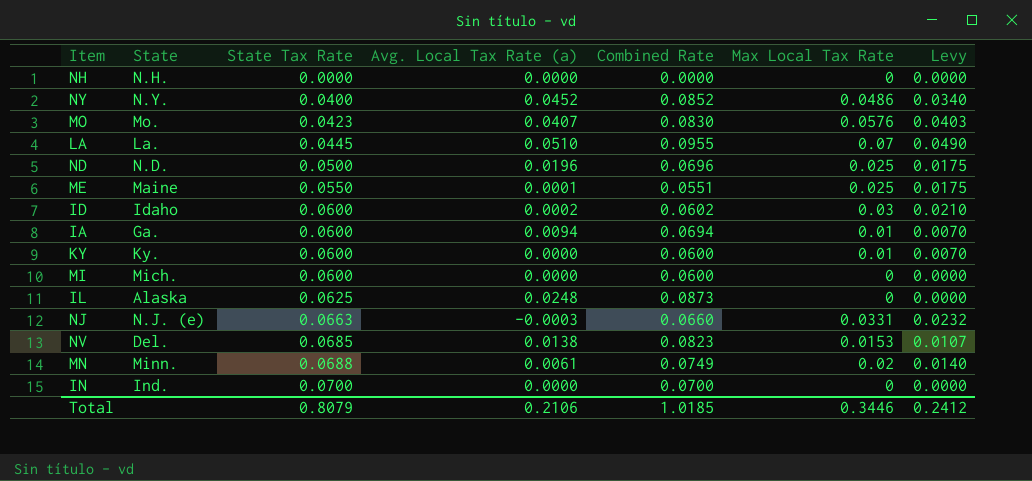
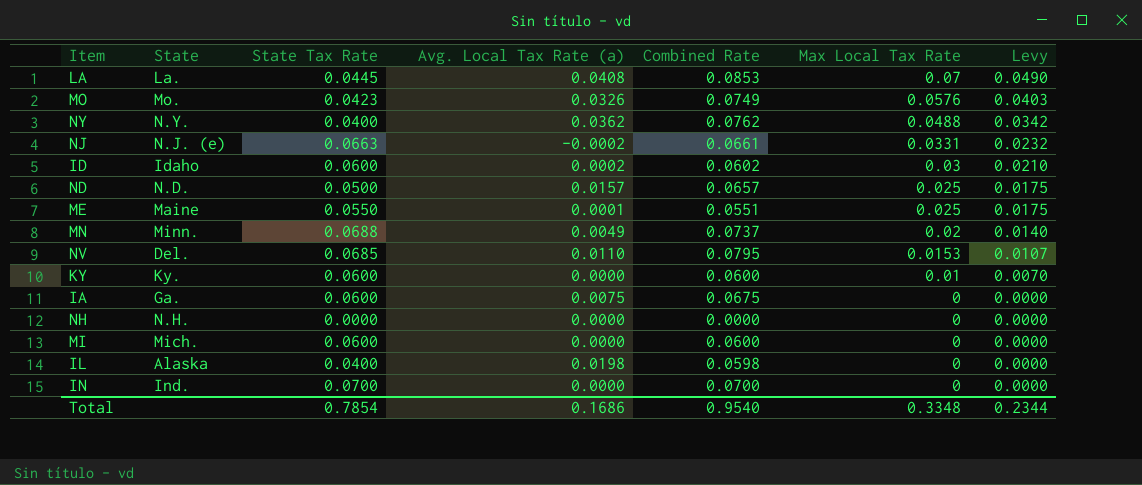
row order: State Tax Rate ascending -> Max Local Tax Rate descending
LA | Avg. Local Tax Rate (a): 0.0510 -> 0.0408
LA | Combined Rate: 0.0955 -> 0.0853
MO | Avg. Local Tax Rate (a): 0.0407 -> 0.0326
MO | Combined Rate: 0.0830 -> 0.0749
NY | Avg. Local Tax Rate (a): 0.0452 -> 0.0362
NY | Combined Rate: 0.0852 -> 0.0762
NY | Max Local Tax Rate: 0.0486 -> 0.0488
NY | Levy: 0.0340 -> 0.0342
NJ | Avg. Local Tax Rate (a): -0.0003 -> -0.0002
NJ | Combined Rate: 0.0660 -> 0.0661
ND | Avg. Local Tax Rate (a): 0.0196 -> 0.0157
ND | Combined Rate: 0.0696 -> 0.0657
MN | Avg. Local Tax Rate (a): 0.0061 -> 0.0049
MN | Combined Rate: 0.0749 -> 0.0737
NV | Avg. Local Tax Rate (a): 0.0138 -> 0.0110
NV | Combined Rate: 0.0823 -> 0.0795
IA | Avg. Local Tax Rate (a): 0.0094 -> 0.0075
IA | Combined Rate: 0.0694 -> 0.0675
IA | Max Local Tax Rate: 0.01 -> 0
IA | Levy: 0.0070 -> 0.0000
IL | State Tax Rate: 0.0625 -> 0.0400
IL | Avg. Local Tax Rate (a): 0.0248 -> 0.0198
IL | Combined Rate: 0.0873 -> 0.0598
Total | State Tax Rate: 0.8079 -> 0.7854
Total | Avg. Local Tax Rate (a): 0.2106 -> 0.1686
Total | Combined Rate: 1.0185 -> 0.9540
Total | Max Local Tax Rate: 0.3446 -> 0.3348
Total | Levy: 0.2412 -> 0.2344

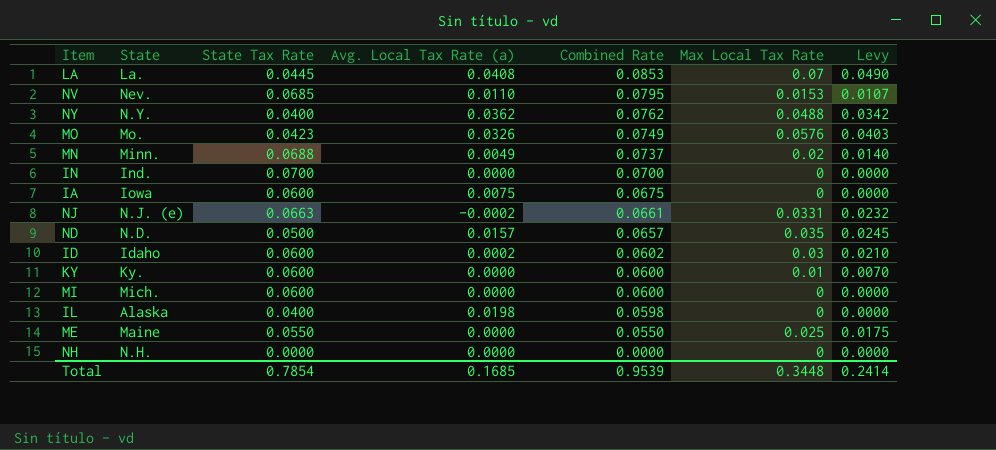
row order: Max Local Tax Rate descending -> Combined Rate descending
NV | State: Del. -> Nev.
IA | State: Ga. -> Iowa
ND | Max Local Tax Rate: 0.025 -> 0.035
ND | Levy: 0.0175 -> 0.0245
ME | Avg. Local Tax Rate (a): 0.0001 -> 0.0000
ME | Combined Rate: 0.0551 -> 0.0550
Total | Avg. Local Tax Rate (a): 0.1686 -> 0.1685
Total | Combined Rate: 0.9540 -> 0.9539
Total | Max Local Tax Rate: 0.3348 -> 0.3448
Total | Levy: 0.2344 -> 0.2414

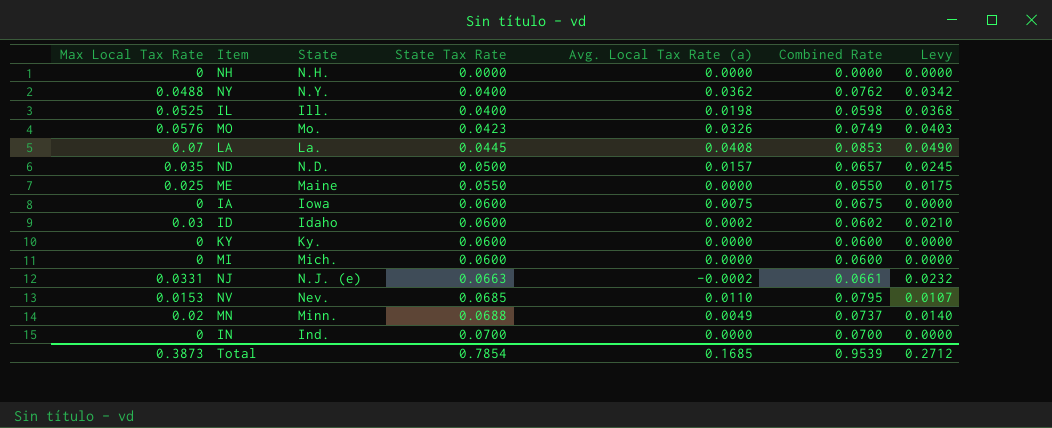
row order: Combined Rate descending -> State Tax Rate ascending
column Max Local Tax Rate | position: 6 -> 1
IL | Max Local Tax Rate: 0 -> 0.0525
IL | State: Alaska -> Ill.
IL | Levy: 0.0000 -> 0.0368
KY | Max Local Tax Rate: 0.01 -> 0
KY | Levy: 0.0070 -> 0.0000
Total | Max Local Tax Rate: 0.3448 -> 0.3873
Total | Levy: 0.2414 -> 0.2712

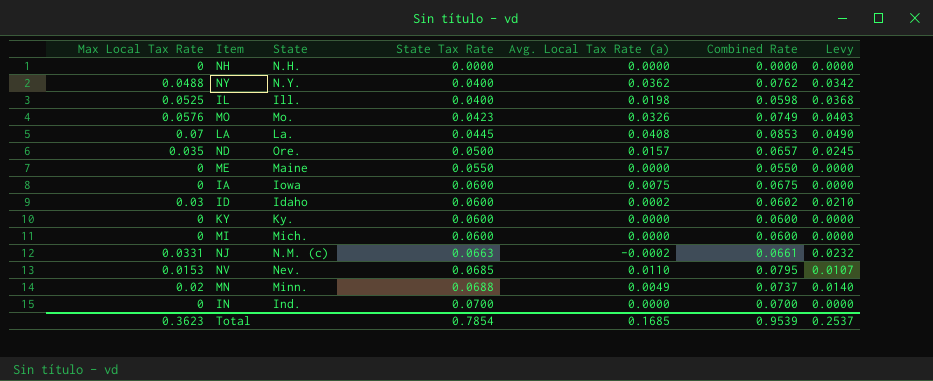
ND | State: N.D. -> Ore.
ME | Max Local Tax Rate: 0.025 -> 0
ME | Levy: 0.0175 -> 0.0000
NJ | State: N.J. (e) -> N.M. (c)
Total | Max Local Tax Rate: 0.3873 -> 0.3623
Total | Levy: 0.2712 -> 0.2537

